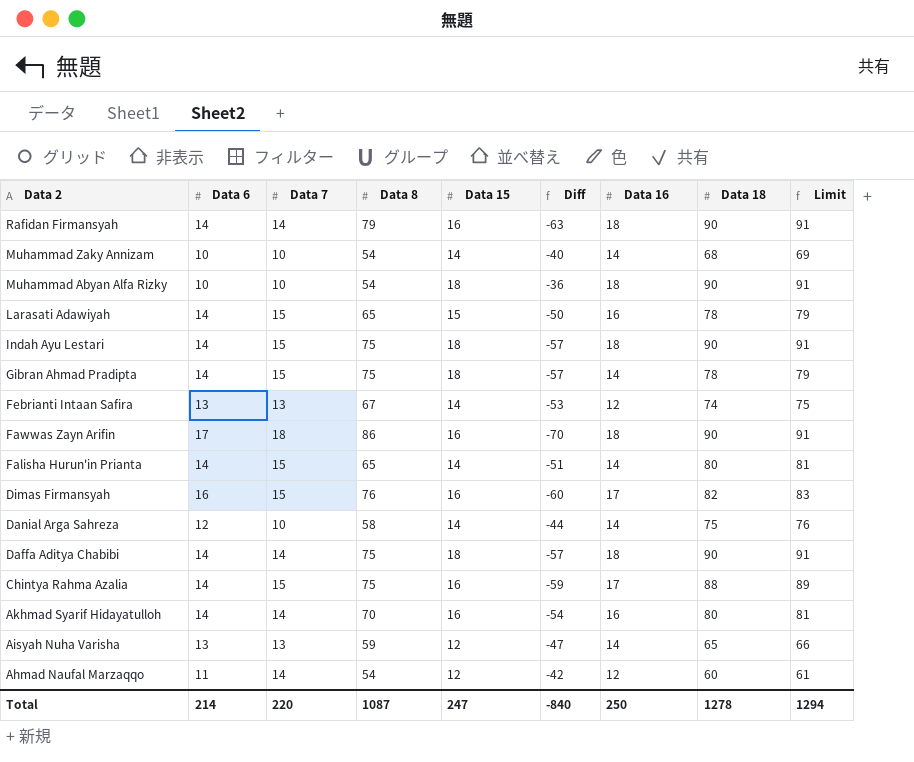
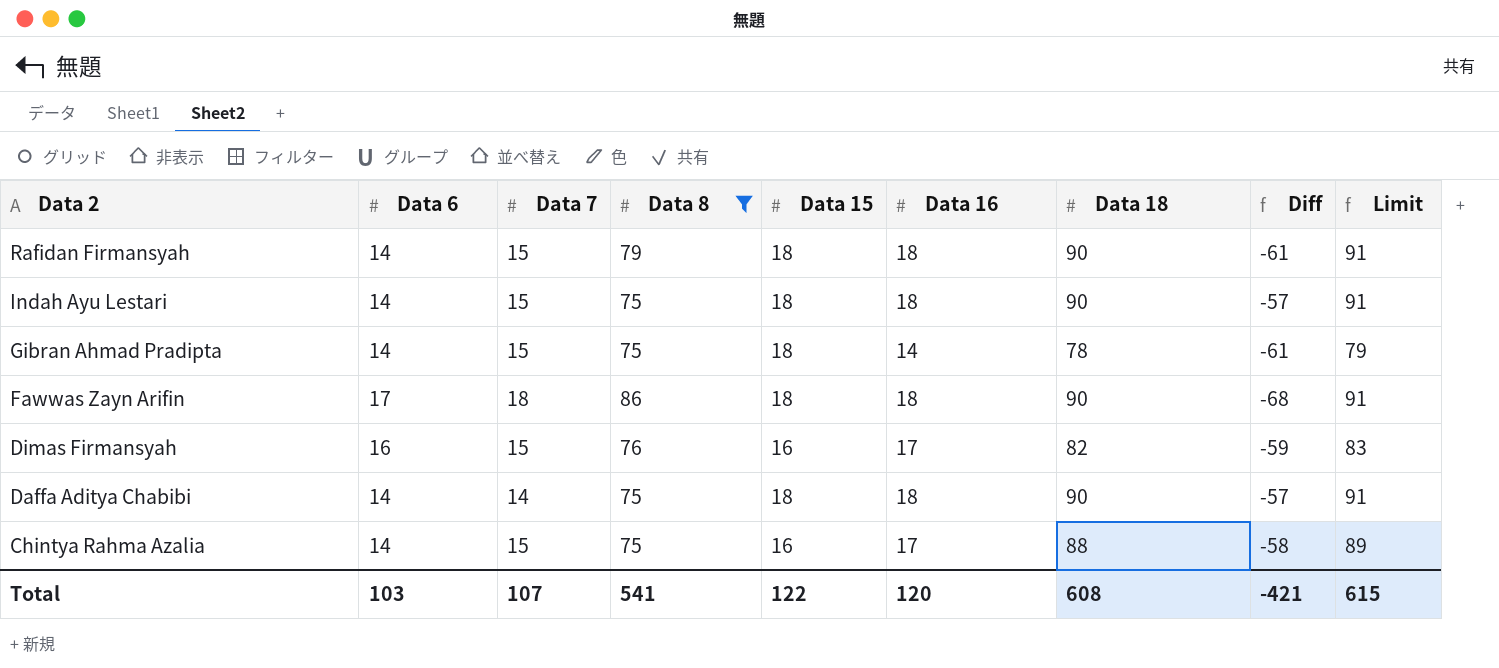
filter: none -> Data 8 >= 75
column Diff | formula: [Data 15] - [Data 8] -> [Data 16] - [Data 8]
column Diff | position: 6 -> 8
Rafidan Firmansyah | Data 7: 14 -> 15
Rafidan Firmansyah | Data 15: 16 -> 18
Fawwas Zayn Arifin | Data 15: 16 -> 18
Total | Data 6: 214 -> 103
Total | Data 7: 220 -> 107
Total | Data 8: 1087 -> 541
Total | Data 15: 247 -> 122
Total | Data 16: 250 -> 120
Total | Data 18: 1278 -> 608
Total | Diff: -840 -> -421
Total | Limit: 1294 -> 615

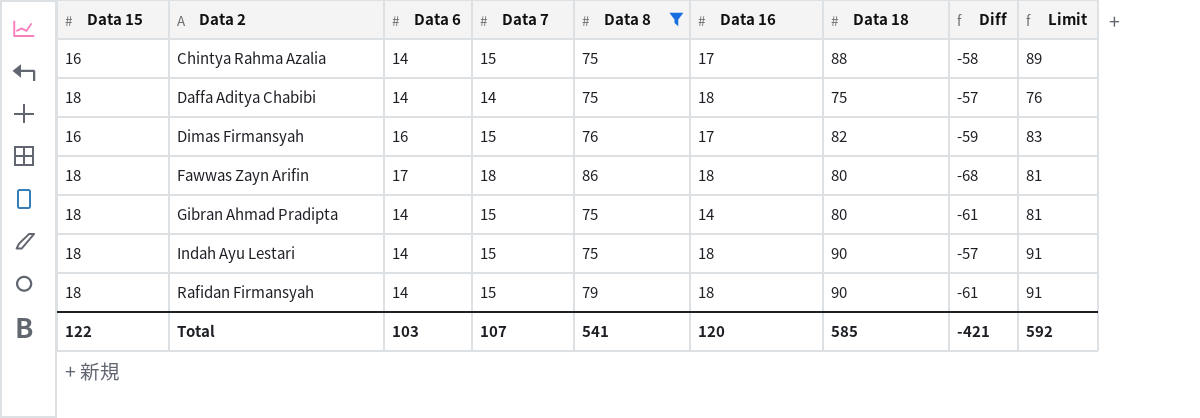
row order: Data 2 descending -> Data 2 ascending
column Data 15 | position: 5 -> 1
Daffa Aditya Chabibi | Data 18: 90 -> 75
Daffa Aditya Chabibi | Limit: 91 -> 76
Fawwas Zayn Arifin | Data 18: 90 -> 80
Fawwas Zayn Arifin | Limit: 91 -> 81
Gibran Ahmad Pradipta | Data 18: 78 -> 80
Gibran Ahmad Pradipta | Limit: 79 -> 81
Total | Data 18: 608 -> 585
Total | Limit: 615 -> 592

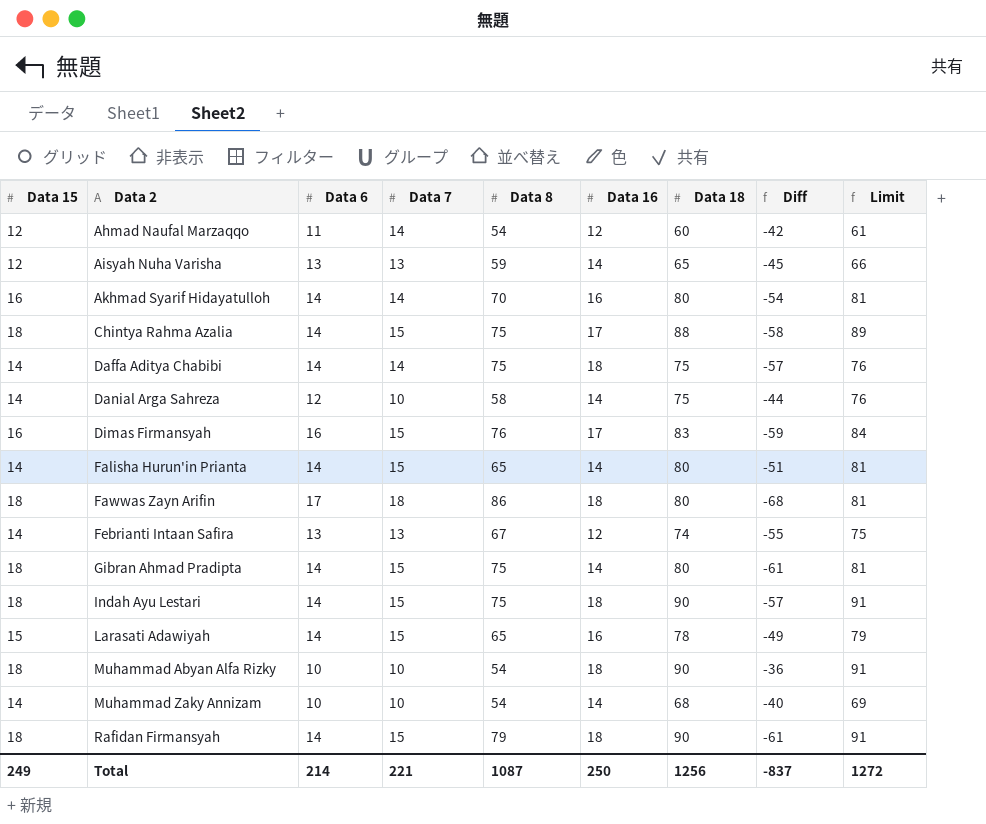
filter: Data 8 >= 75 -> none
Chintya Rahma Azalia | Data 15: 16 -> 18
Daffa Aditya Chabibi | Data 15: 18 -> 14
Dimas Firmansyah | Data 18: 82 -> 83
Dimas Firmansyah | Limit: 83 -> 84
Total | Data 15: 122 -> 249
Total | Data 6: 103 -> 214
Total | Data 7: 107 -> 221
Total | Data 8: 541 -> 1087
Total | Data 16: 120 -> 250
Total | Data 18: 585 -> 1256
Total | Diff: -421 -> -837
Total | Limit: 592 -> 1272

